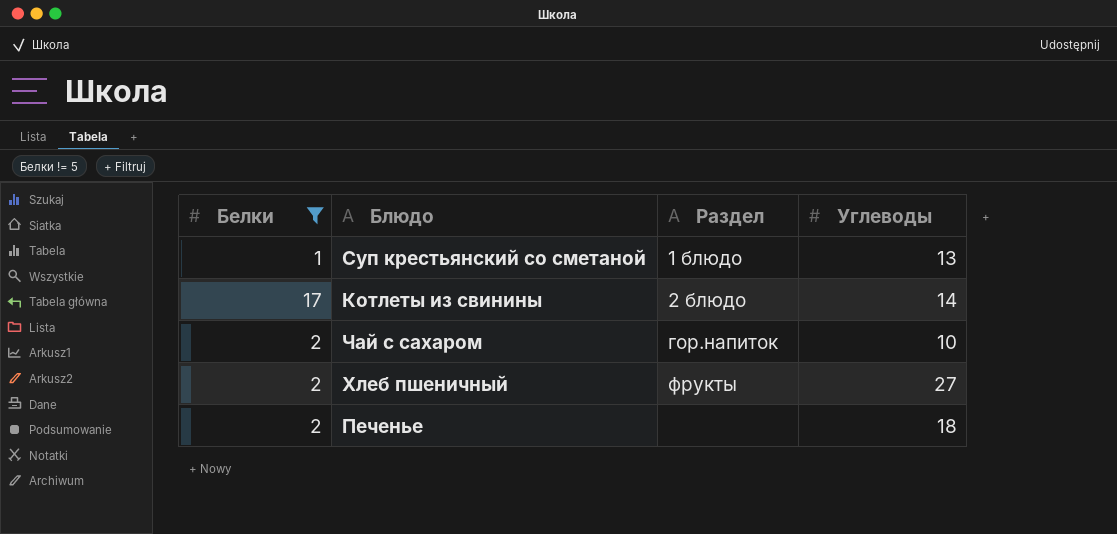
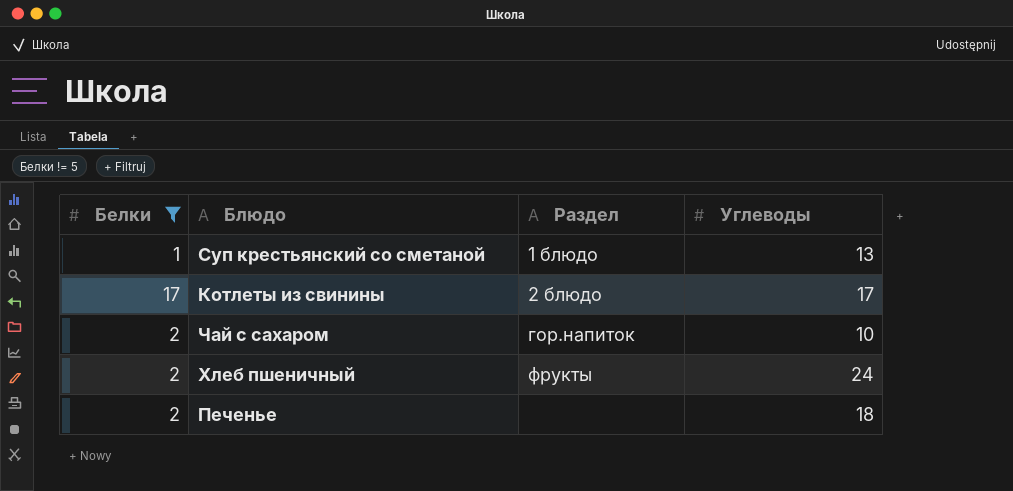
Котлеты из свинины | Углеводы: 14 -> 17
Хлеб пшеничный | Углеводы: 27 -> 24

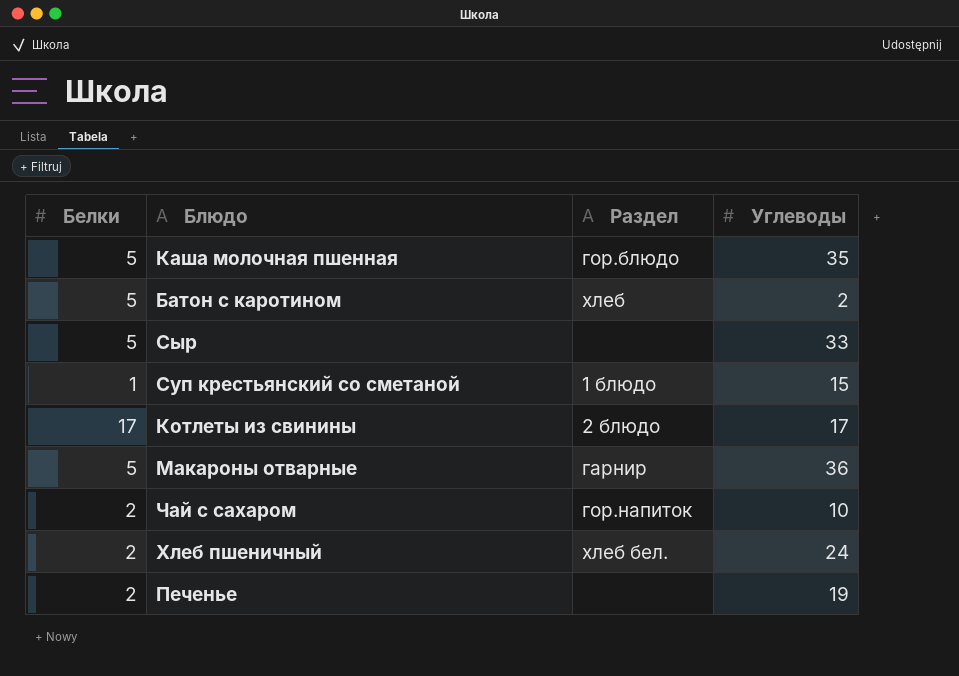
filter: Белки != 5 -> none
Суп крестьянский со сметаной | Углеводы: 13 -> 15
Хлеб пшеничный | Раздел: фрукты -> хлеб бел.
Печенье | Углеводы: 18 -> 19

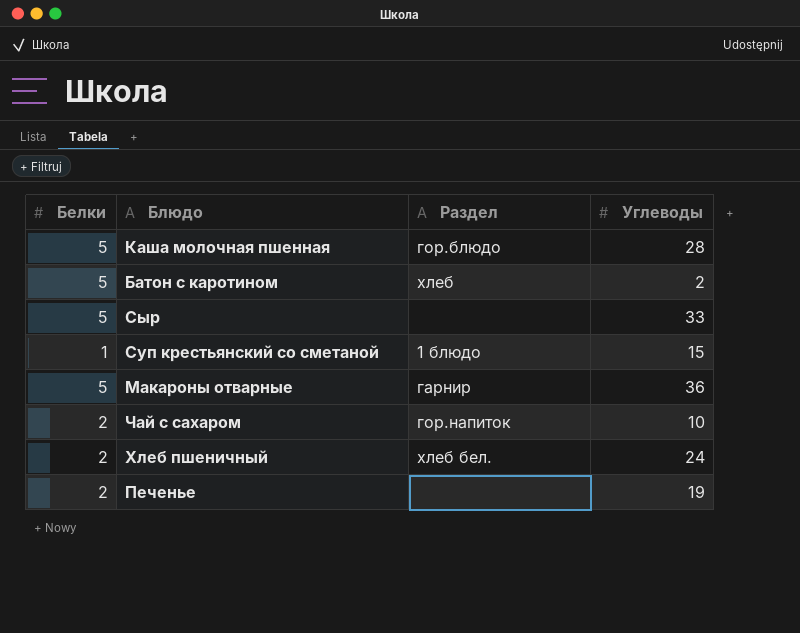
row Котлеты из свинины: 17 | 2 блюдо | 17 -> none
Каша молочная пшенная | Углеводы: 35 -> 28

